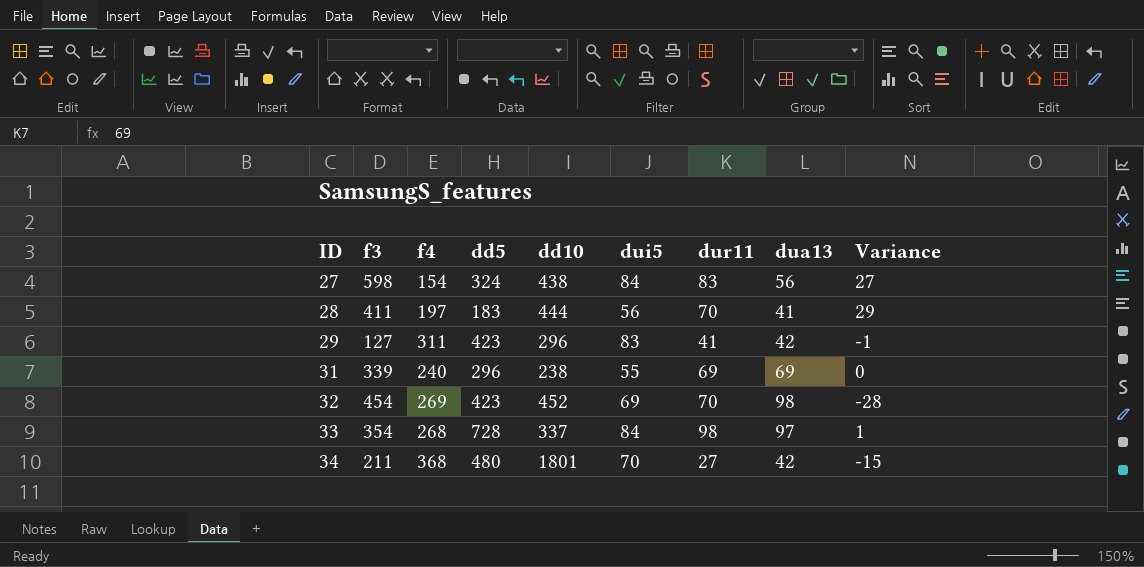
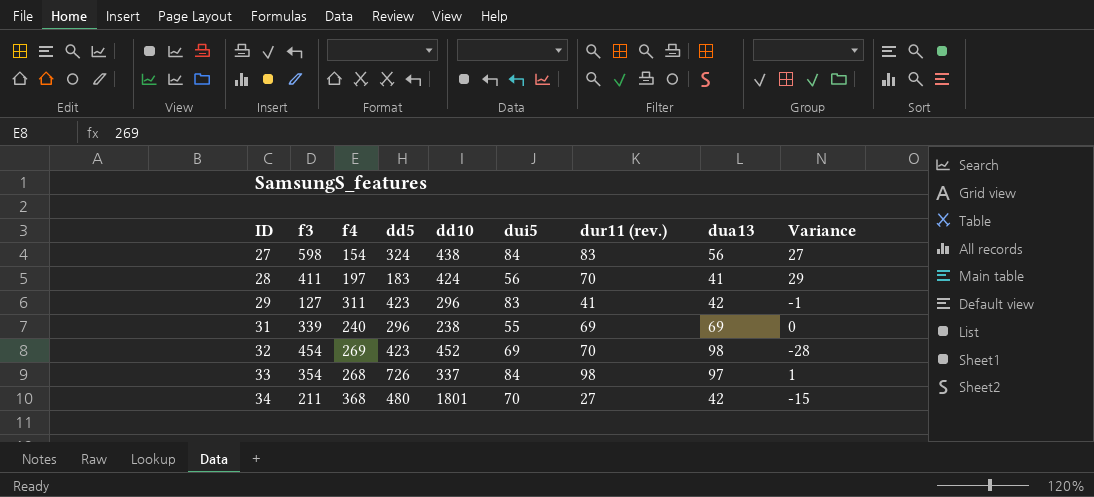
column name: dur11 -> dur11 (rev.)
28 | dd10: 444 -> 424
33 | dd5: 728 -> 726

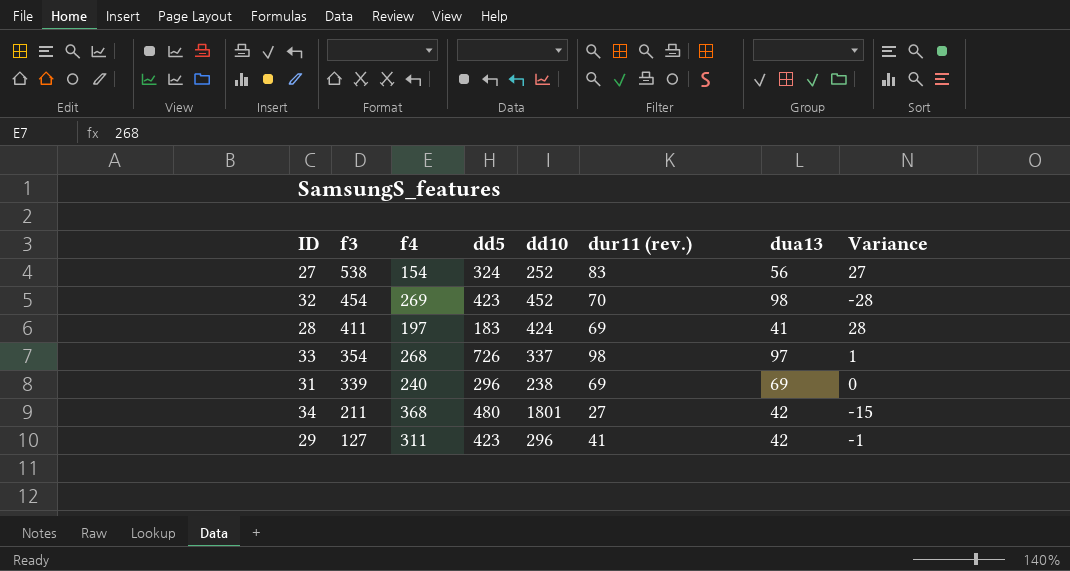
row order: ID ascending -> f3 descending
column dui5 | position: 6 -> none
27 | f3: 598 -> 538
27 | dd10: 438 -> 252
28 | dur11 (rev.): 70 -> 69
28 | Variance: 29 -> 28

